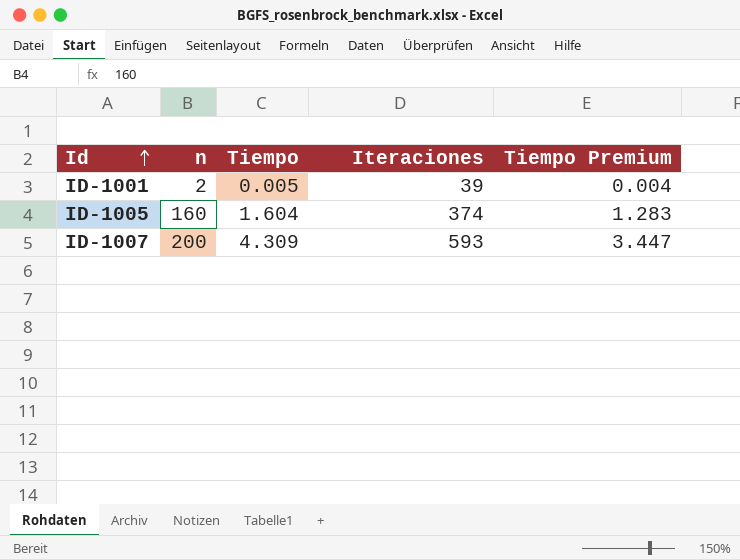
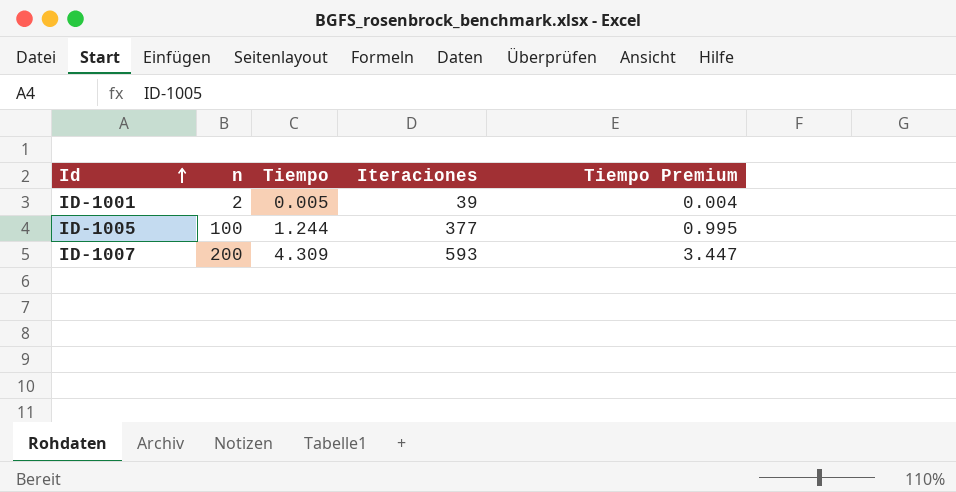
ID-1005 | n: 160 -> 100
ID-1005 | Tiempo: 1.604 -> 1.244
ID-1005 | Iteraciones: 374 -> 377
ID-1005 | Tiempo Premium: 1.283 -> 0.995

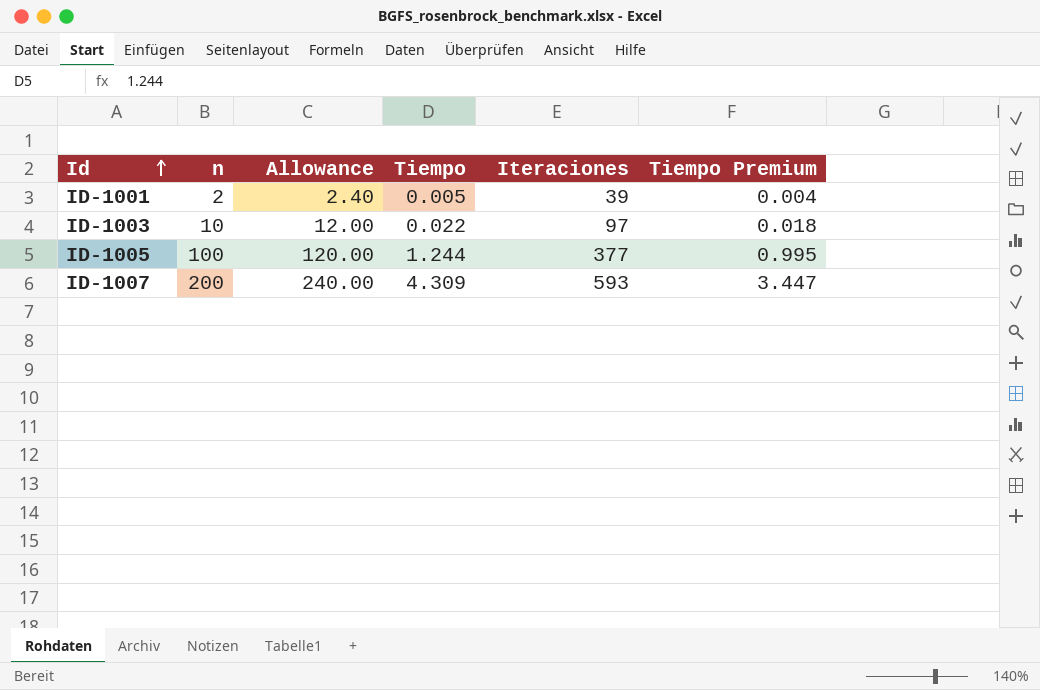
column Allowance | formula: none -> [n] * 1.2
row ID-1003: none -> 10 | 12.00 | 0.022 | 97 | 0.018

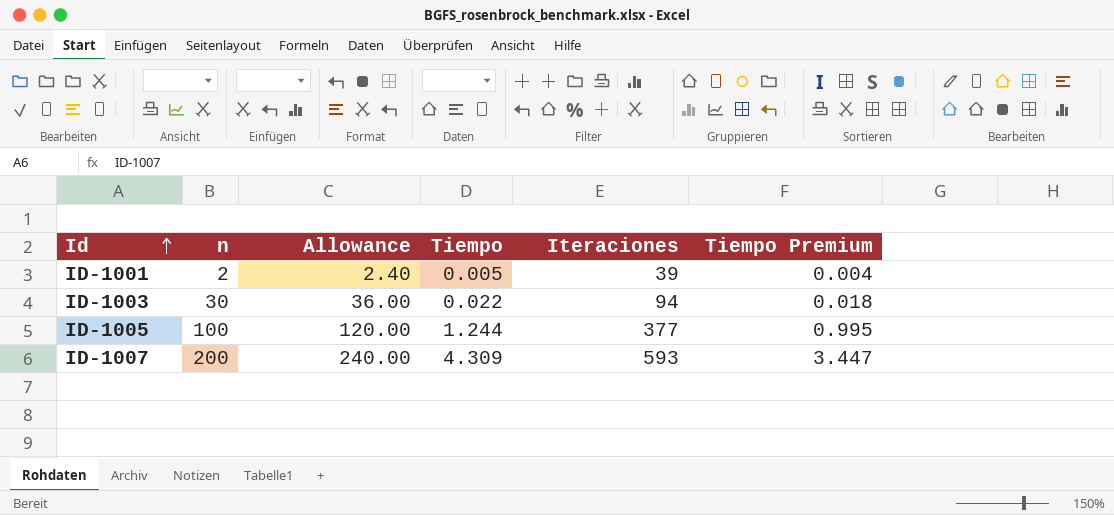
ID-1003 | n: 10 -> 30
ID-1003 | Allowance: 12.00 -> 36.00
ID-1003 | Iteraciones: 97 -> 94

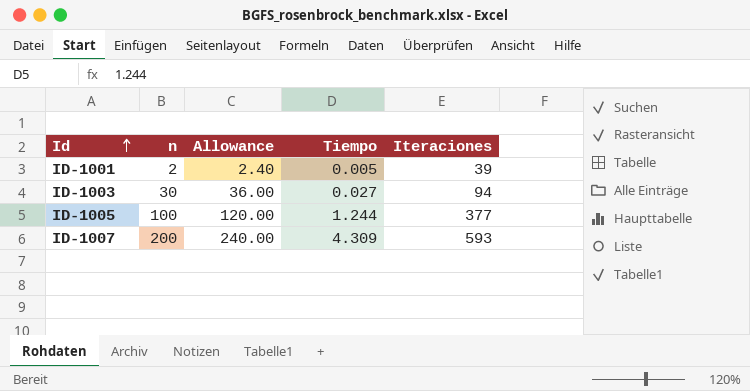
column Tiempo Premium | formula: [Tiempo] * 0.8 -> none
ID-1003 | Tiempo: 0.022 -> 0.027

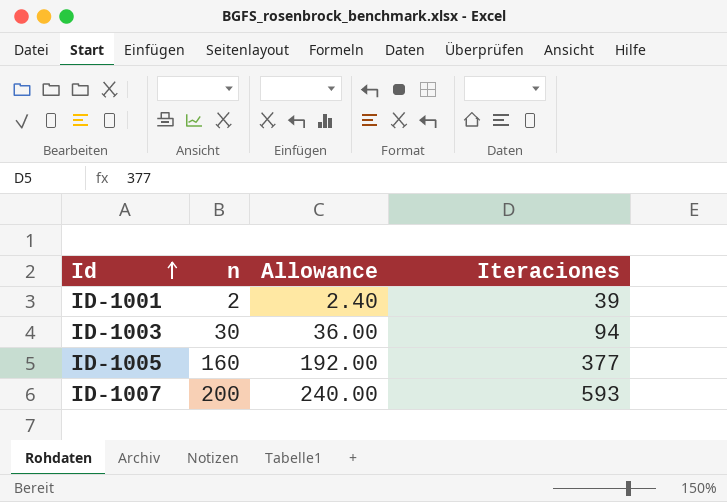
column Tiempo | position: 4 -> none
ID-1005 | n: 100 -> 160
ID-1005 | Allowance: 120.00 -> 192.00

